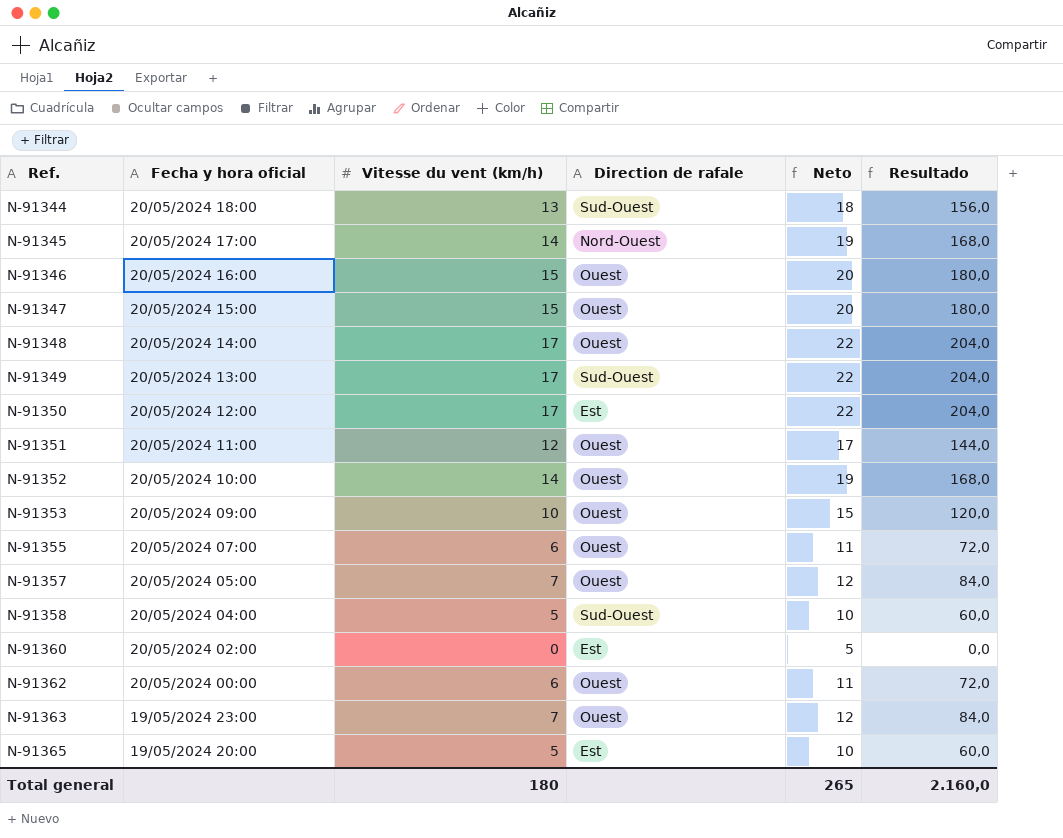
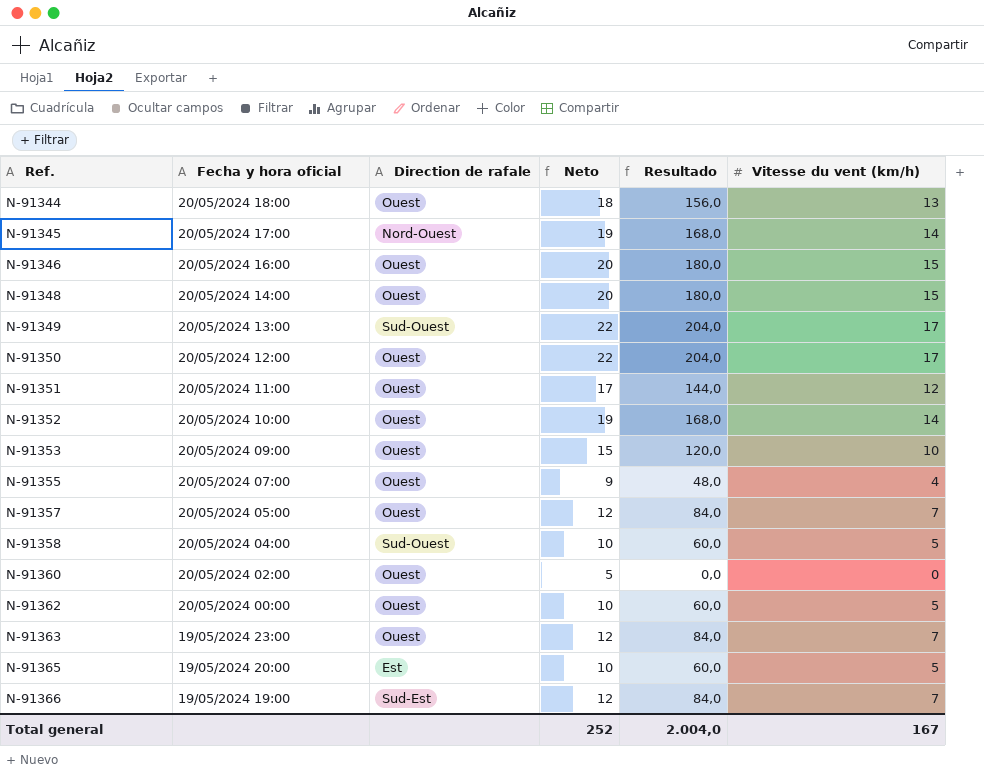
column Vitesse du vent (km/h) | position: 3 -> 6
row N-91347: 20/05/2024 15:00 | 15 | Ouest | 20 | 180,0 -> none
N-91344 | Direction de rafale: Sud-Ouest -> Ouest
N-91348 | Neto: 22 -> 20
N-91348 | Resultado: 204,0 -> 180,0
N-91348 | Vitesse du vent (km/h): 17 -> 15
N-91350 | Direction de rafale: Est -> Ouest
N-91355 | Neto: 11 -> 9
N-91355 | Resultado: 72,0 -> 48,0
N-91355 | Vitesse du vent (km/h): 6 -> 4
N-91360 | Direction de rafale: Est -> Ouest
N-91362 | Neto: 11 -> 10
N-91362 | Resultado: 72,0 -> 60,0
N-91362 | Vitesse du vent (km/h): 6 -> 5
row N-91366: none -> 19/05/2024 19:00 | Sud-Est | 12 | 84,0 | 7
Total general | Neto: 265 -> 252
Total general | Resultado: 2.160,0 -> 2.004,0
Total general | Vitesse du vent (km/h): 180 -> 167

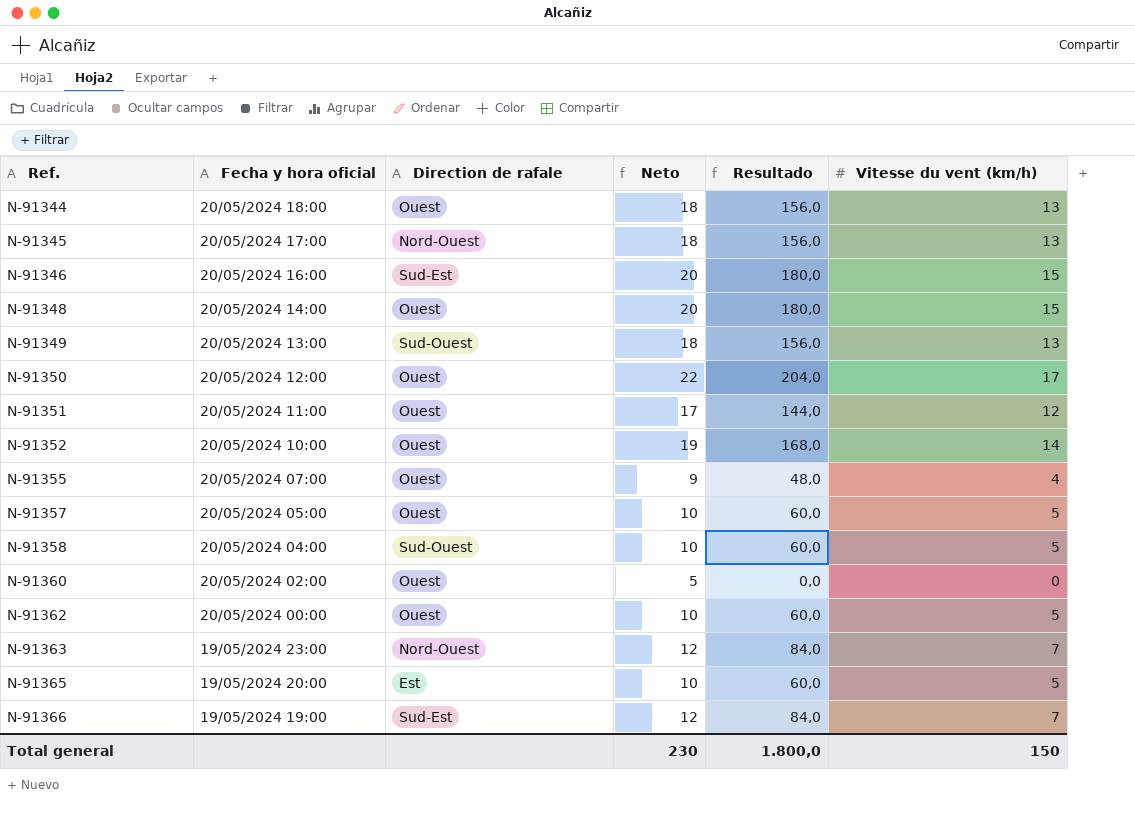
row N-91353: 20/05/2024 09:00 | Ouest | 15 | 120,0 | 10 -> none
N-91345 | Neto: 19 -> 18
N-91345 | Resultado: 168,0 -> 156,0
N-91345 | Vitesse du vent (km/h): 14 -> 13
N-91346 | Direction de rafale: Ouest -> Sud-Est
N-91349 | Neto: 22 -> 18
N-91349 | Resultado: 204,0 -> 156,0
N-91349 | Vitesse du vent (km/h): 17 -> 13
N-91357 | Neto: 12 -> 10
N-91357 | Resultado: 84,0 -> 60,0
N-91357 | Vitesse du vent (km/h): 7 -> 5
N-91363 | Direction de rafale: Ouest -> Nord-Ouest
Total general | Neto: 252 -> 230
Total general | Resultado: 2.004,0 -> 1.800,0
Total general | Vitesse du vent (km/h): 167 -> 150

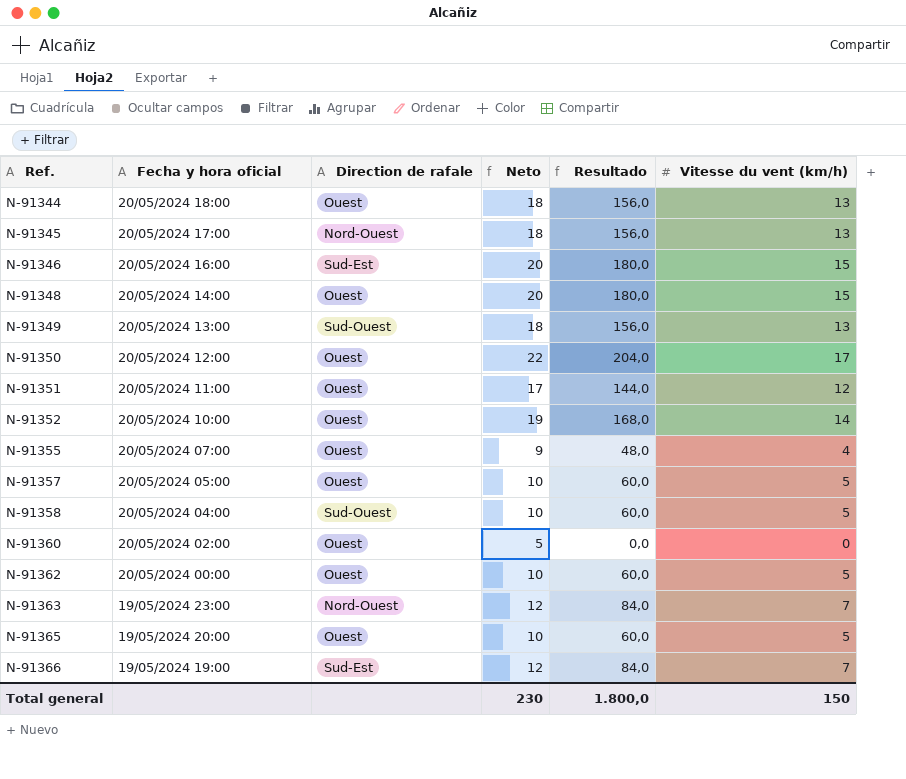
N-91365 | Direction de rafale: Est -> Ouest

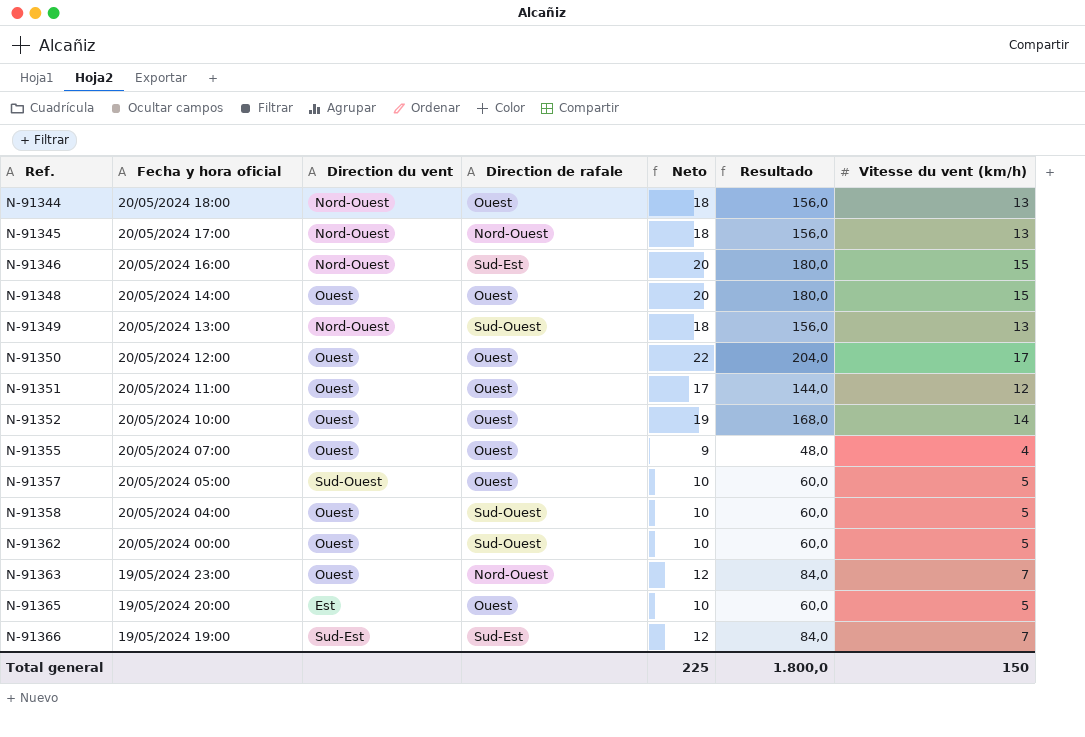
column Direction du vent | position: none -> 3
row N-91360: 20/05/2024 02:00 | Ouest | 5 | 0,0 | 0 -> none
N-91362 | Direction de rafale: Ouest -> Sud-Ouest
Total general | Neto: 230 -> 225

